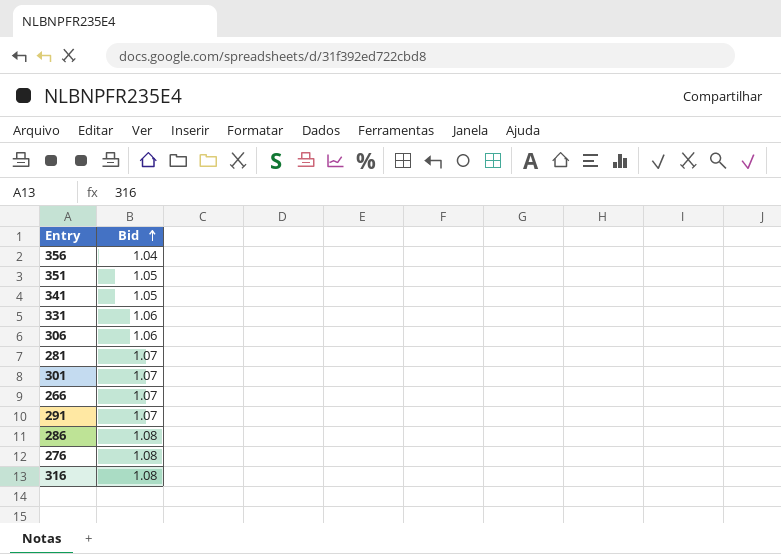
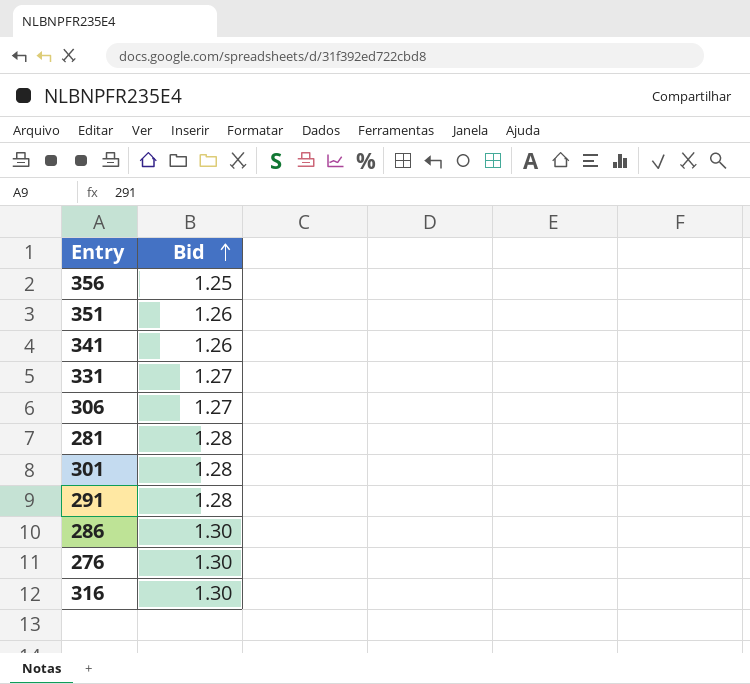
row 266: 1.07 -> none
356 | Bid: 1.04 -> 1.25
351 | Bid: 1.05 -> 1.26
341 | Bid: 1.05 -> 1.26
331 | Bid: 1.06 -> 1.27
306 | Bid: 1.06 -> 1.27
281 | Bid: 1.07 -> 1.28
301 | Bid: 1.07 -> 1.28
291 | Bid: 1.07 -> 1.28
286 | Bid: 1.08 -> 1.30
276 | Bid: 1.08 -> 1.30
316 | Bid: 1.08 -> 1.30

